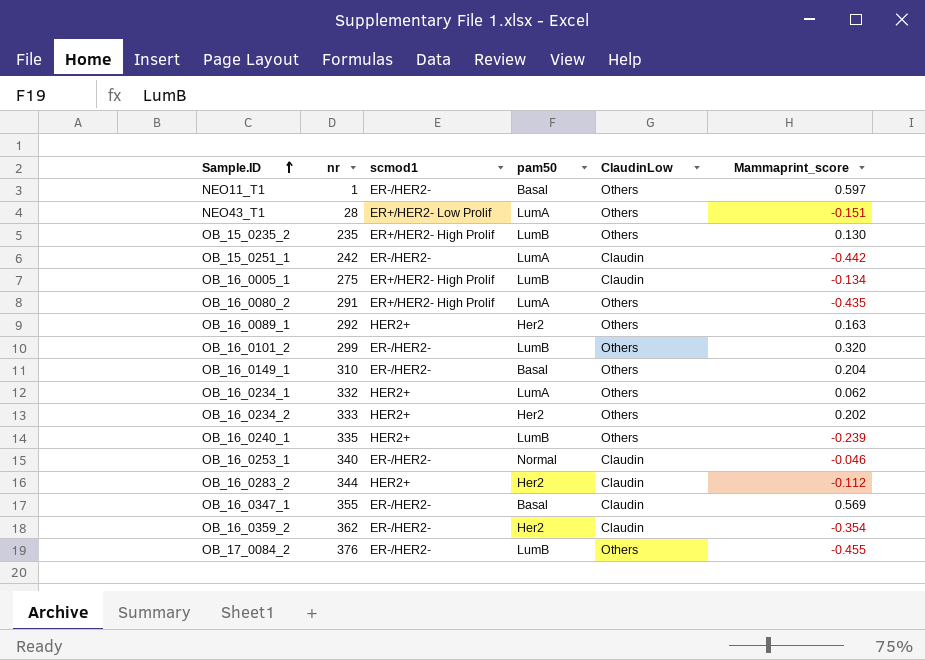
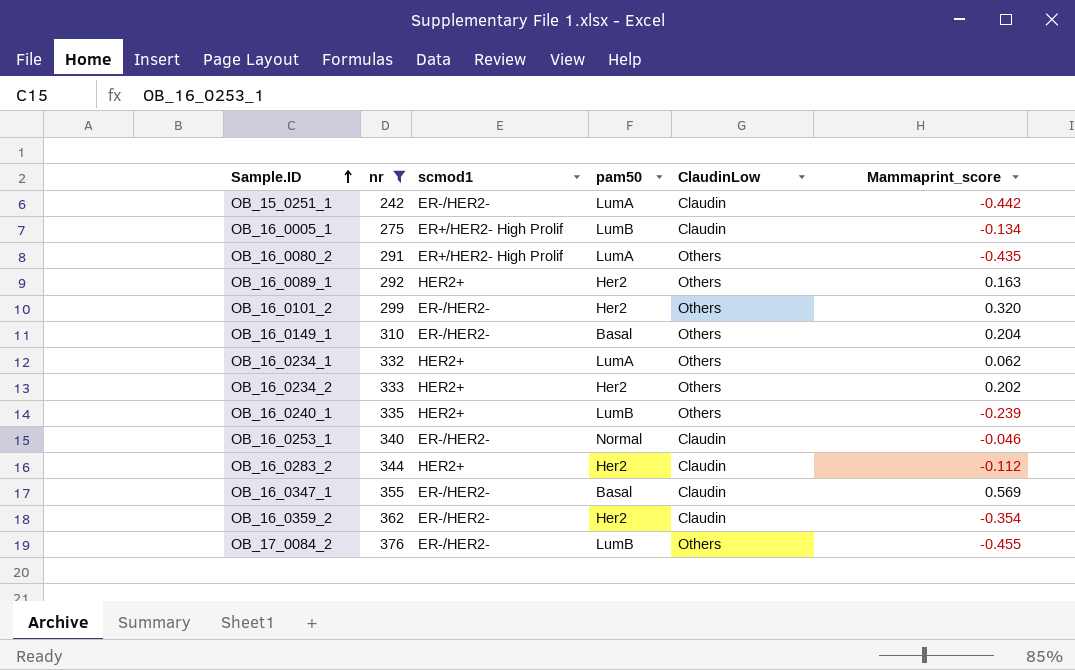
filter: none -> nr >= 242
OB_16_0101_2 | pam50: LumB -> Her2

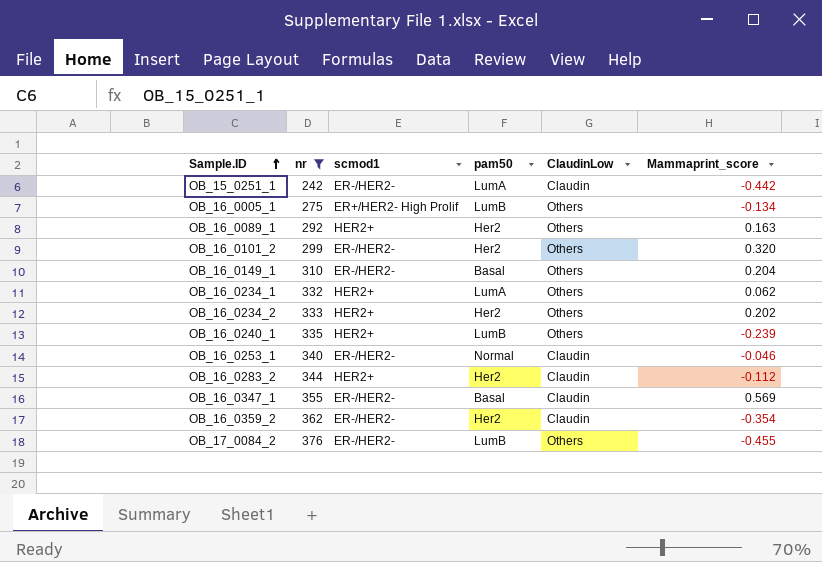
row OB_16_0080_2: 291 | ER+/HER2- High Prolif | LumA | Others | -0.435 -> none
OB_16_0005_1 | ClaudinLow: Claudin -> Others

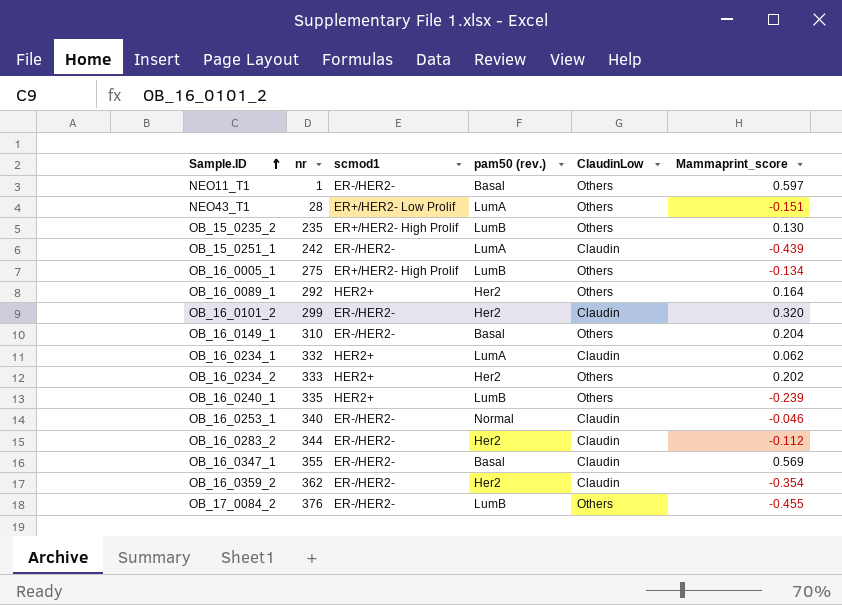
filter: nr >= 242 -> none
column name: pam50 -> pam50 (rev.)
OB_15_0251_1 | Mammaprint_score: -0.442 -> -0.439
OB_16_0089_1 | Mammaprint_score: 0.163 -> 0.164
OB_16_0101_2 | ClaudinLow: Others -> Claudin
OB_16_0234_1 | ClaudinLow: Others -> Claudin
OB_16_0283_2 | scmod1: HER2+ -> ER-/HER2-

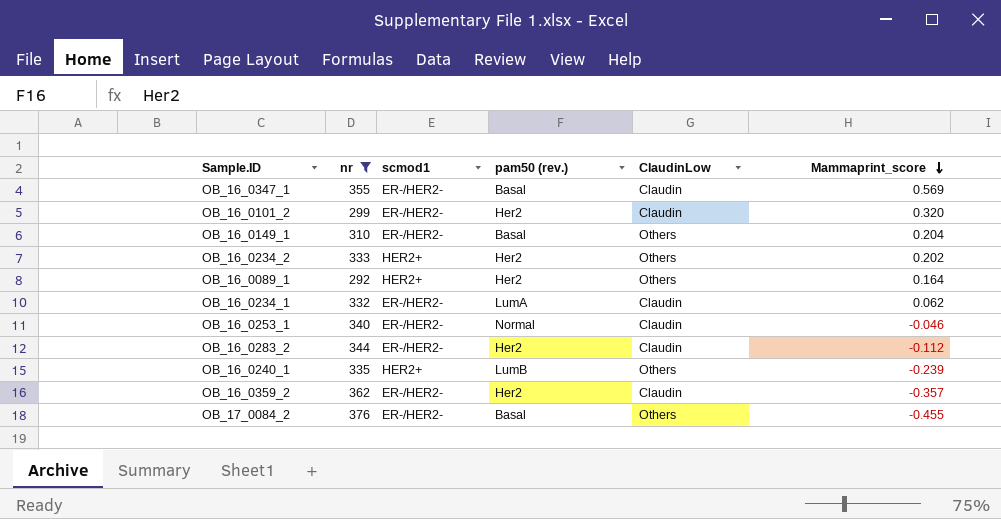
filter: none -> nr >= 292
row order: Sample.ID ascending -> Mammaprint_score descending
OB_16_0234_1 | scmod1: HER2+ -> ER-/HER2-
OB_16_0359_2 | Mammaprint_score: -0.354 -> -0.357
OB_17_0084_2 | pam50 (rev.): LumB -> Basal

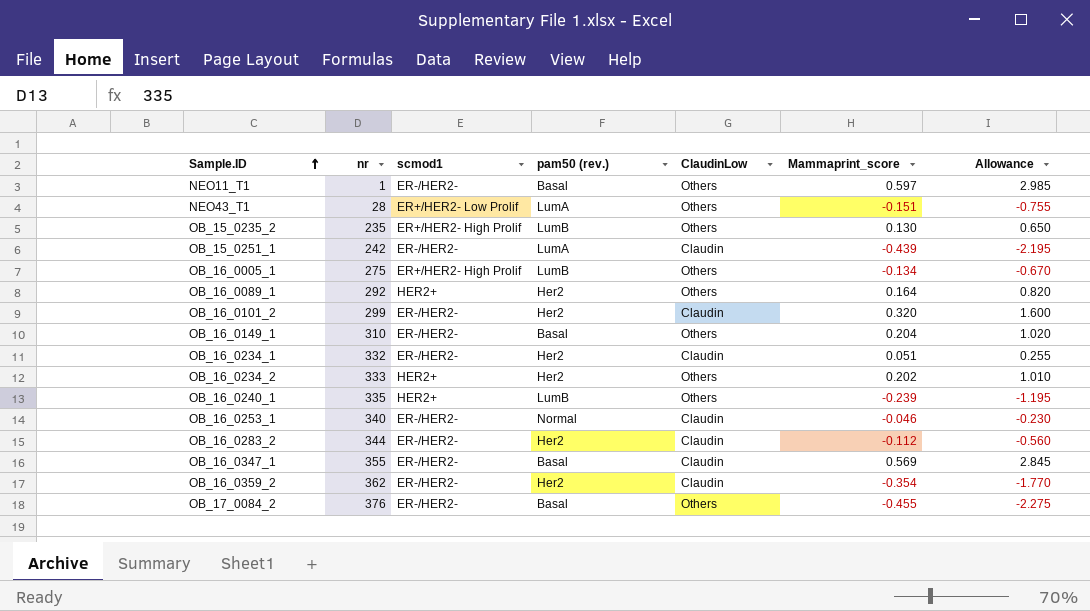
filter: nr >= 292 -> none
row order: Mammaprint_score descending -> Sample.ID ascending
column Allowance | formula: none -> [Mammaprint_score] * 5
OB_16_0234_1 | pam50 (rev.): LumA -> Her2
OB_16_0234_1 | Mammaprint_score: 0.062 -> 0.051
OB_16_0359_2 | Mammaprint_score: -0.357 -> -0.354

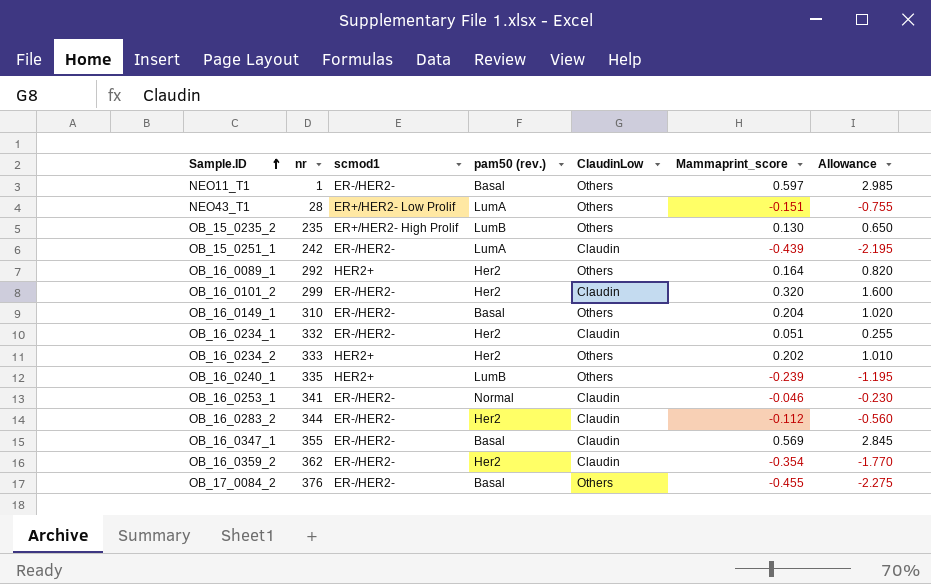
row OB_16_0005_1: 275 | ER+/HER2- High Prolif | LumB | Others | -0.134 | -0.670 -> none
OB_16_0253_1 | nr: 340 -> 341

